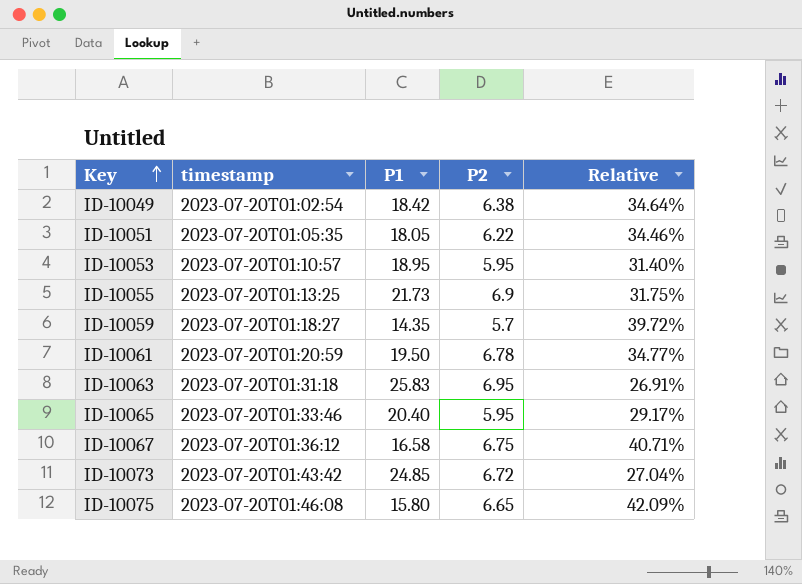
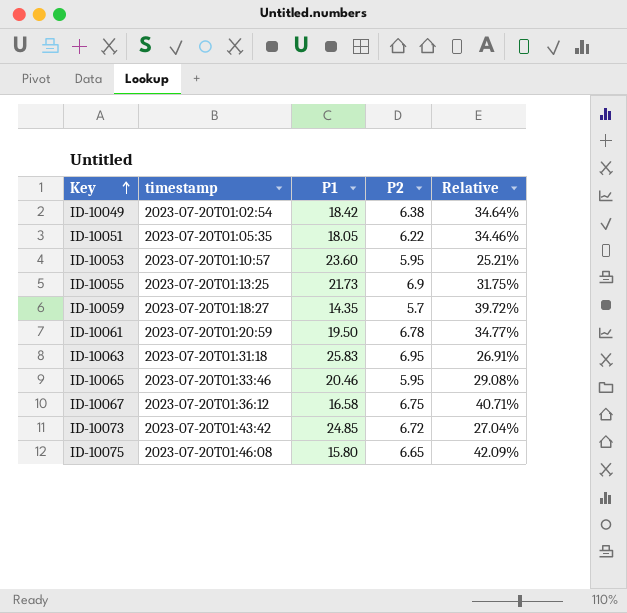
ID-10053 | P1: 18.95 -> 23.60
ID-10053 | Relative: 31.40% -> 25.21%
ID-10065 | P1: 20.40 -> 20.46
ID-10065 | Relative: 29.17% -> 29.08%

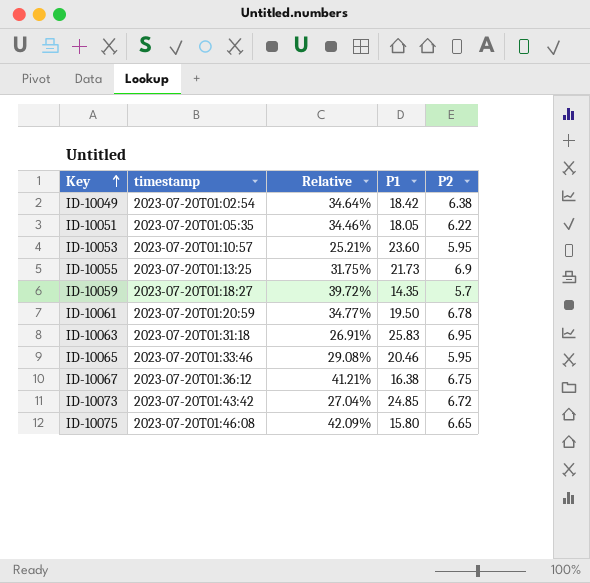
column Relative | position: 5 -> 3
ID-10067 | Relative: 40.71% -> 41.21%
ID-10067 | P1: 16.58 -> 16.38

